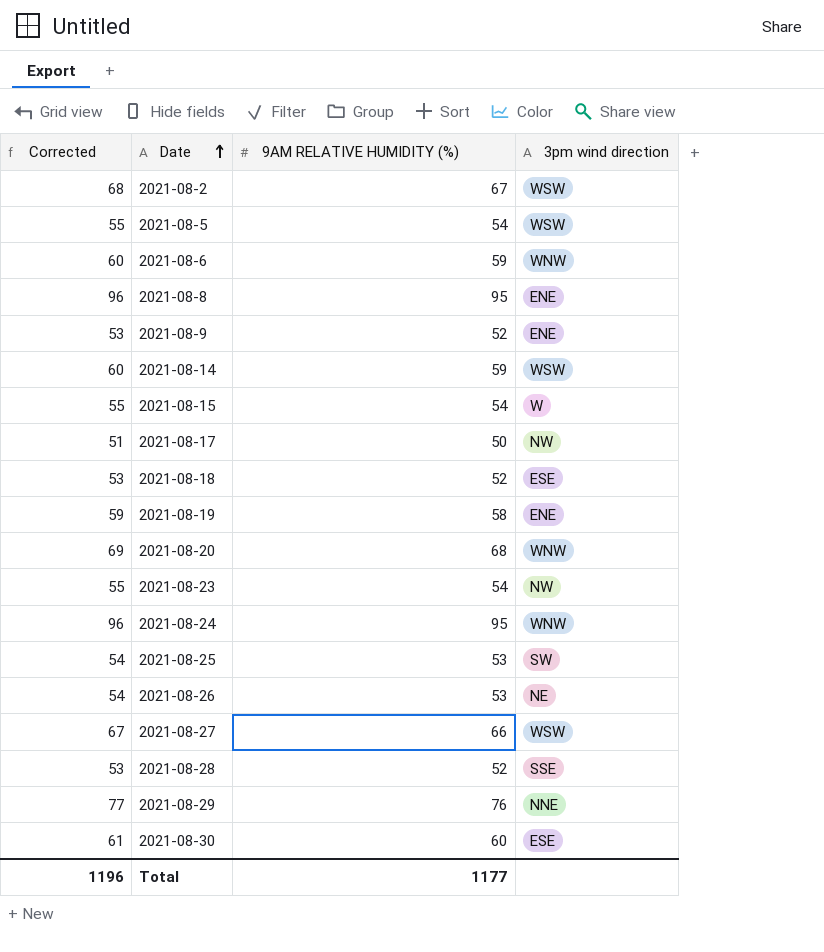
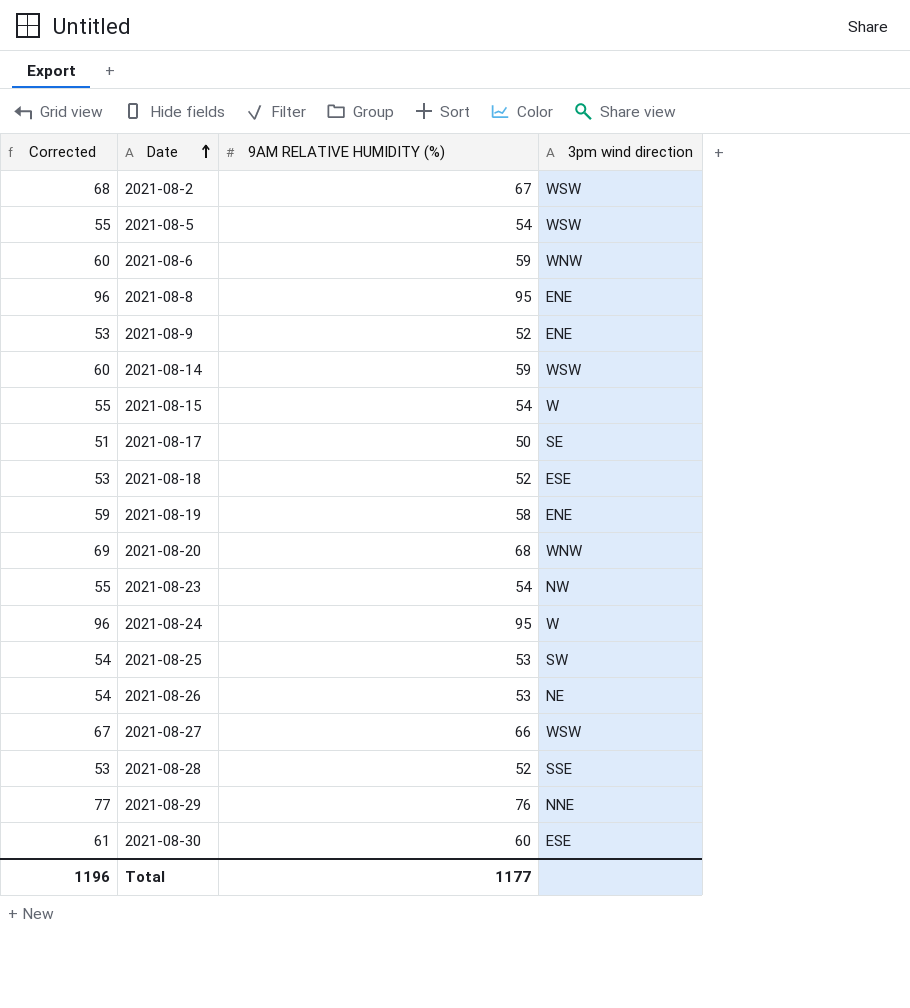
2021-08-17 | 3pm wind direction: NW -> SE
2021-08-24 | 3pm wind direction: WNW -> W

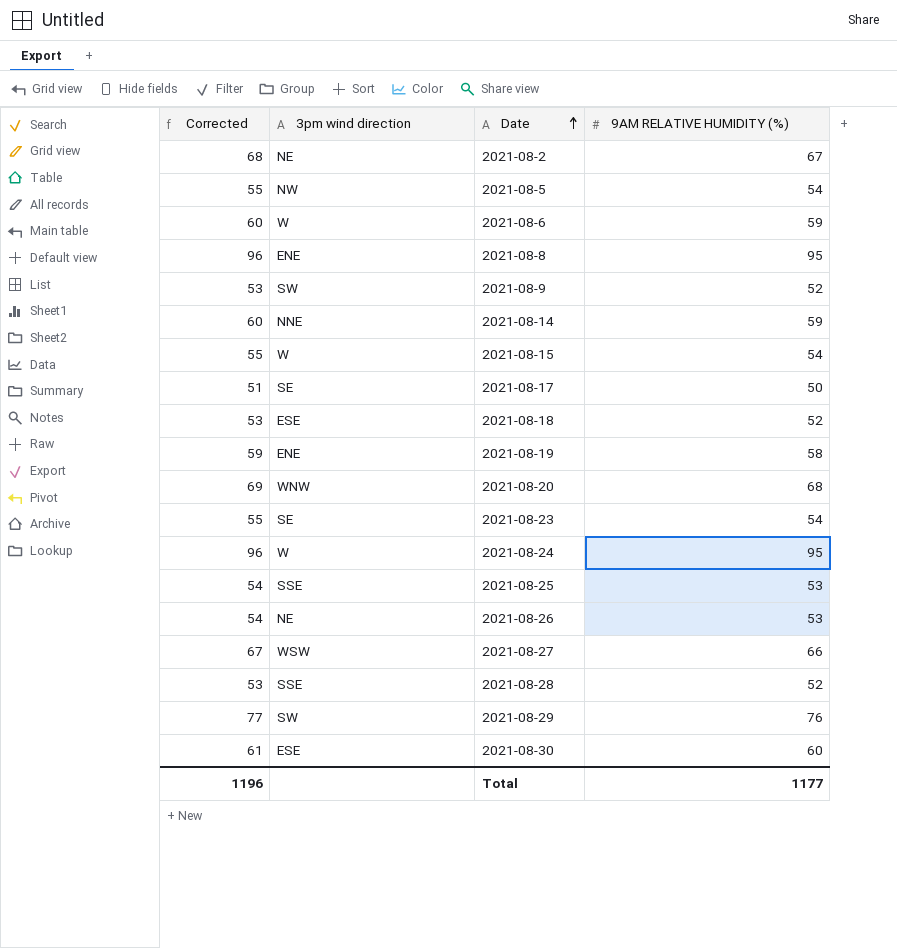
column 3pm wind direction | position: 4 -> 2
2021-08-2 | 3pm wind direction: WSW -> NE
2021-08-5 | 3pm wind direction: WSW -> NW
2021-08-6 | 3pm wind direction: WNW -> W
2021-08-9 | 3pm wind direction: ENE -> SW
2021-08-14 | 3pm wind direction: WSW -> NNE
2021-08-23 | 3pm wind direction: NW -> SE
2021-08-25 | 3pm wind direction: SW -> SSE
2021-08-29 | 3pm wind direction: NNE -> SW

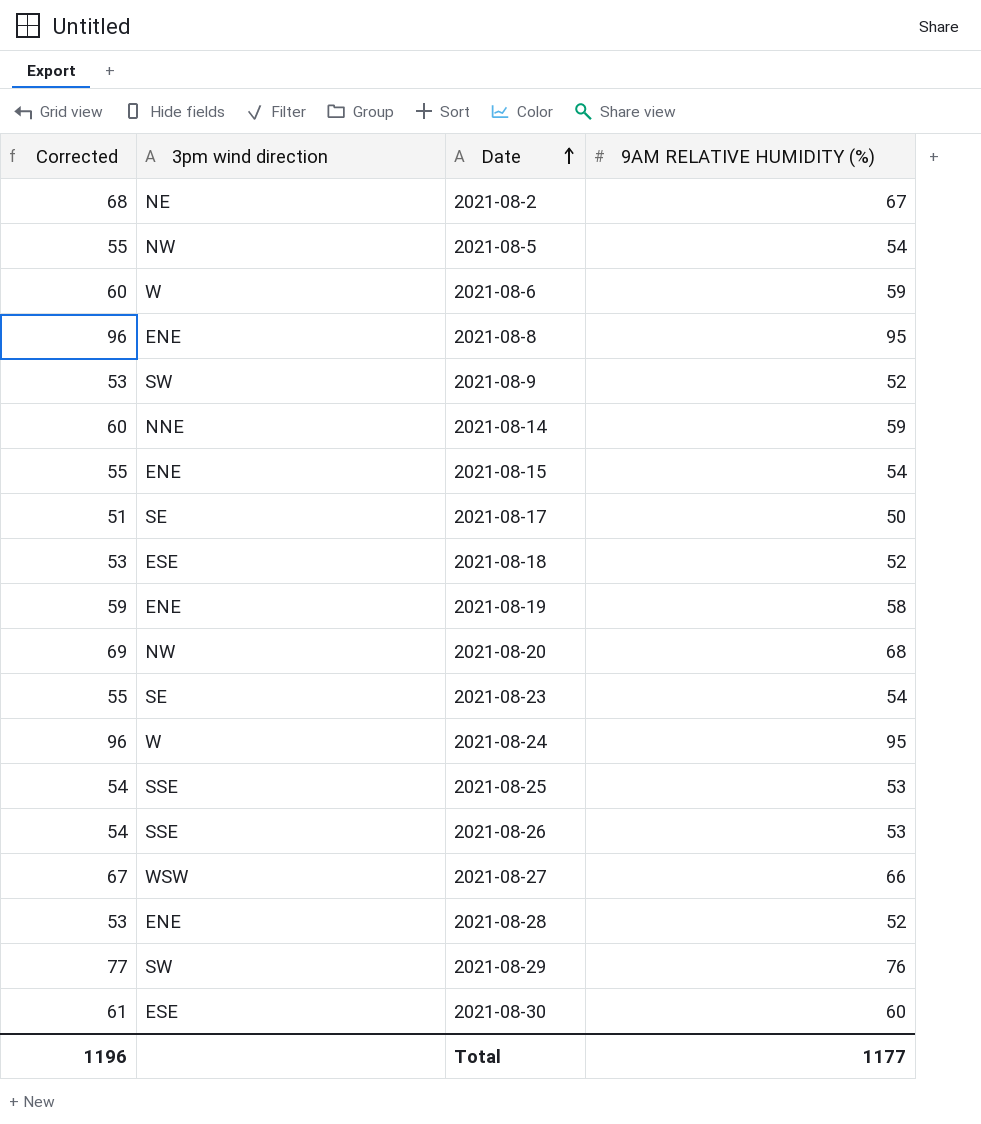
2021-08-15 | 3pm wind direction: W -> ENE
2021-08-20 | 3pm wind direction: WNW -> NW
2021-08-26 | 3pm wind direction: NE -> SSE
2021-08-28 | 3pm wind direction: SSE -> ENE

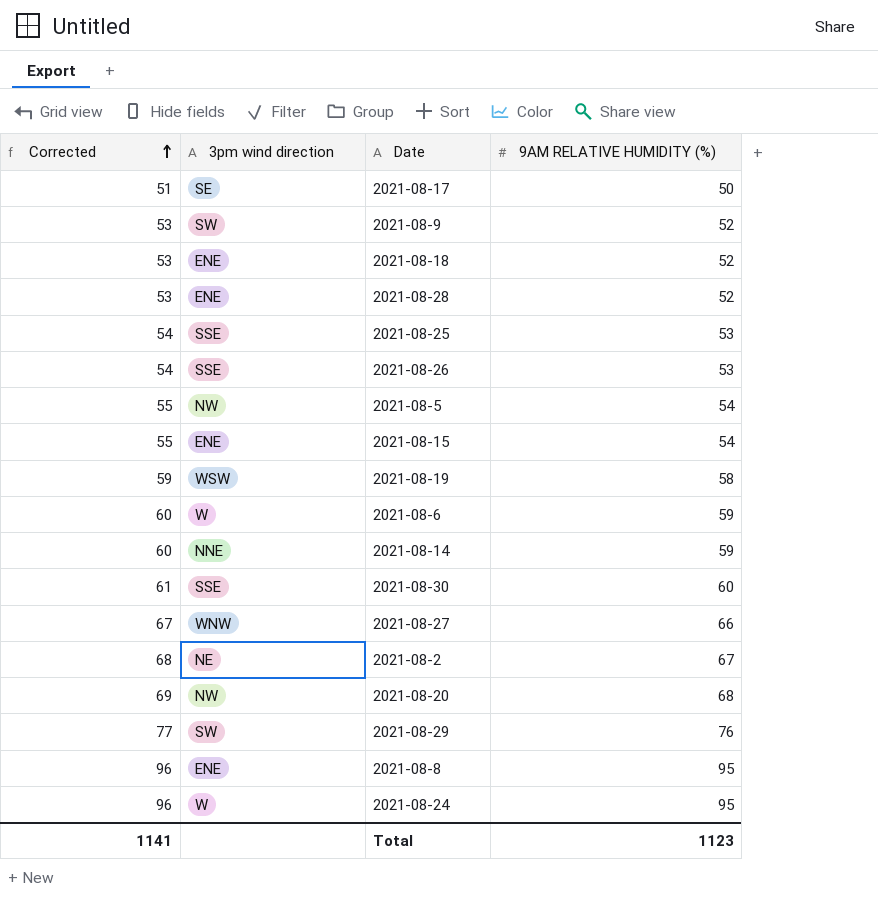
row order: Date ascending -> Corrected ascending
row 2021-08-23: 55 | SE | 54 -> none
2021-08-18 | 3pm wind direction: ESE -> ENE
2021-08-19 | 3pm wind direction: ENE -> WSW
2021-08-30 | 3pm wind direction: ESE -> SSE
2021-08-27 | 3pm wind direction: WSW -> WNW
Total | Corrected: 1196 -> 1141
Total | 9AM RELATIVE HUMIDITY (%): 1177 -> 1123

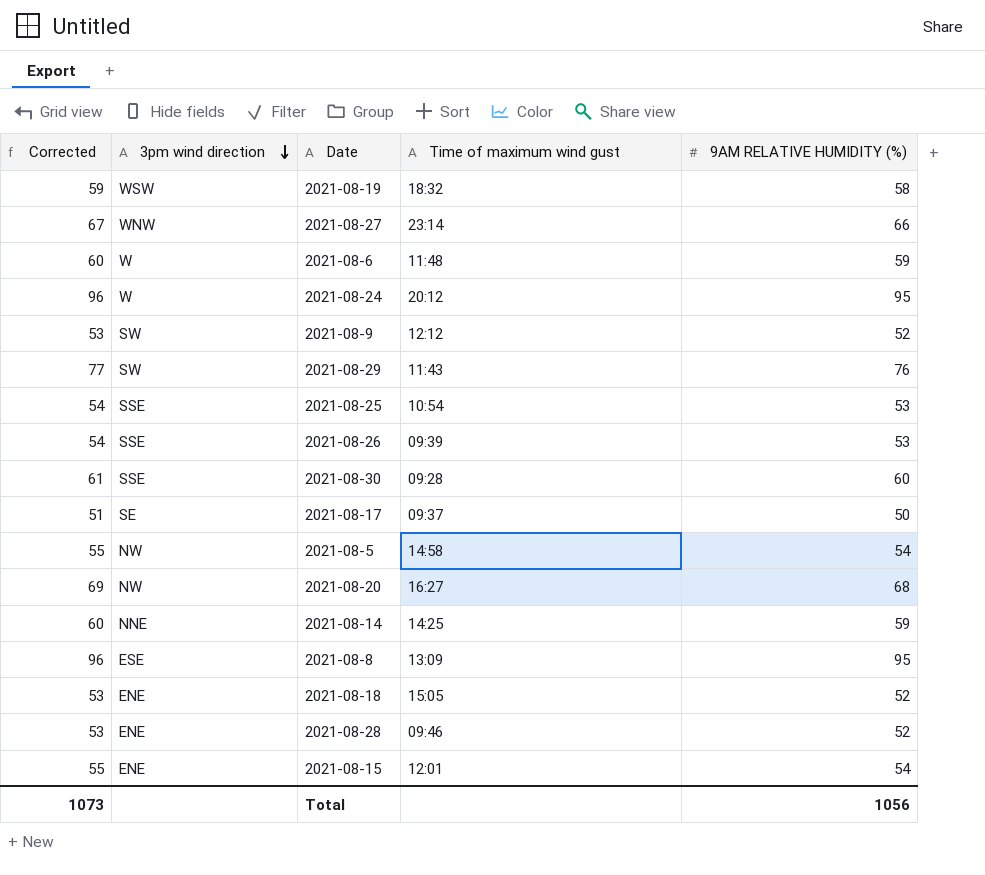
row order: Corrected ascending -> 3pm wind direction descending
column Time of maximum wind gust | position: none -> 4
row 2021-08-2: 68 | NE | 67 -> none
2021-08-8 | 3pm wind direction: ENE -> ESE
Total | Corrected: 1141 -> 1073
Total | 9AM RELATIVE HUMIDITY (%): 1123 -> 1056

